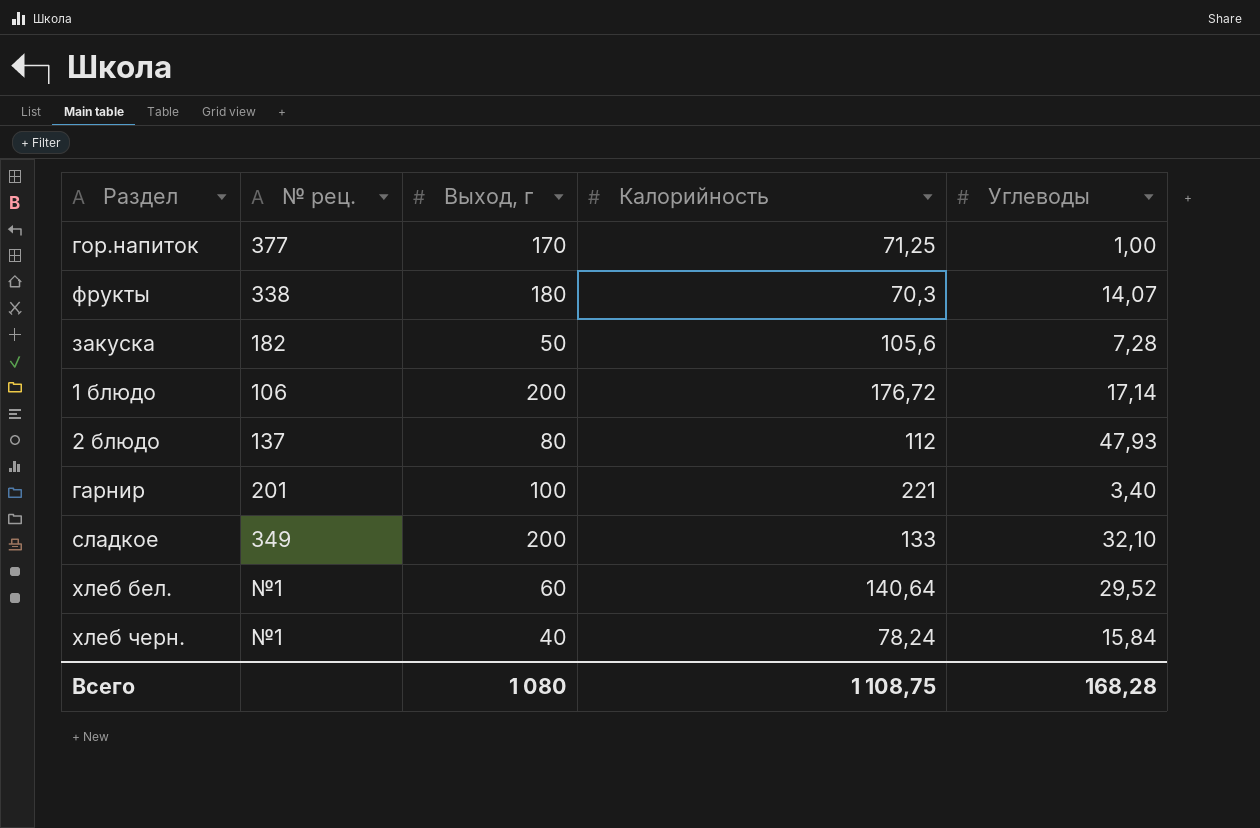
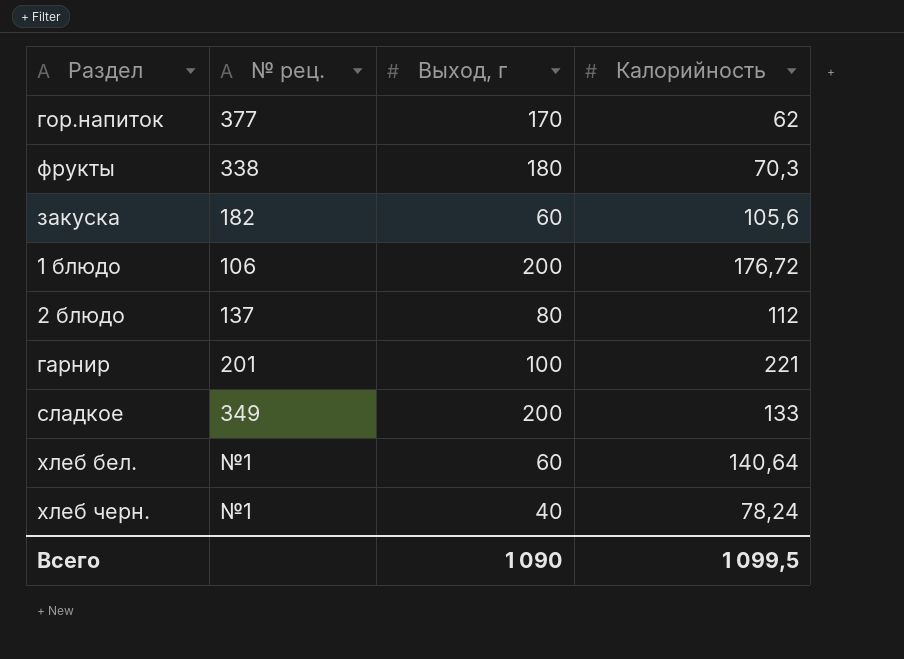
column Углеводы | position: 5 -> none
гор.напиток | Калорийность: 71,25 -> 62
закуска | Выход, г: 50 -> 60
Всего | Выход, г: 1 080 -> 1 090
Всего | Калорийность: 1 108,75 -> 1 099,5

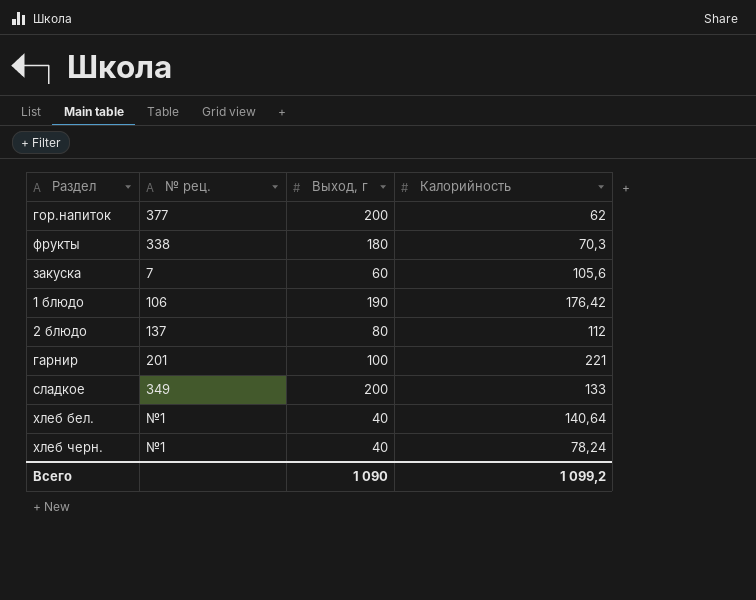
гор.напиток | Выход, г: 170 -> 200
закуска | № рец.: 182 -> 7
1 блюдо | Выход, г: 200 -> 190
1 блюдо | Калорийность: 176,72 -> 176,42
хлеб бел. | Выход, г: 60 -> 40
Всего | Калорийность: 1 099,5 -> 1 099,2

